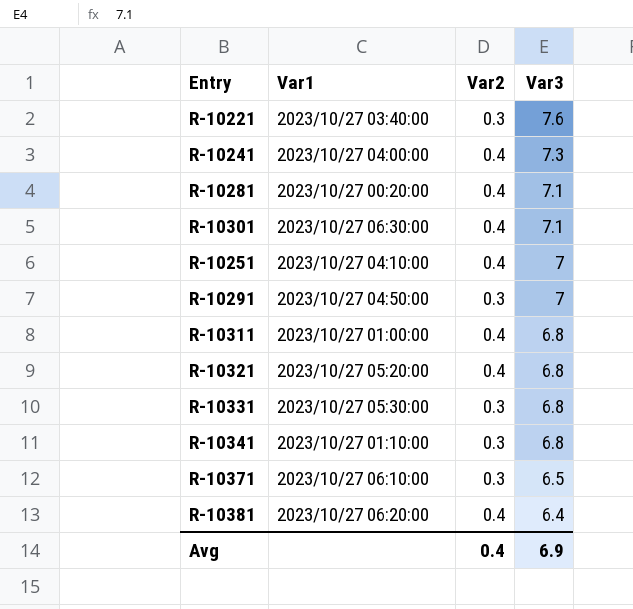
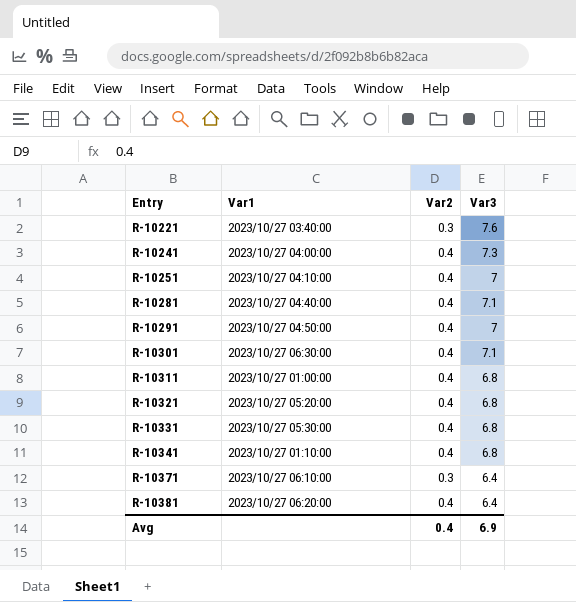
row order: Var3 descending -> Entry ascending
R-10281 | Var1: 2023/10/27 00:20:00 -> 2023/10/27 04:40:00
R-10291 | Var2: 0.3 -> 0.4
R-10331 | Var2: 0.3 -> 0.4
R-10341 | Var2: 0.3 -> 0.4
R-10371 | Var3: 6.5 -> 6.4

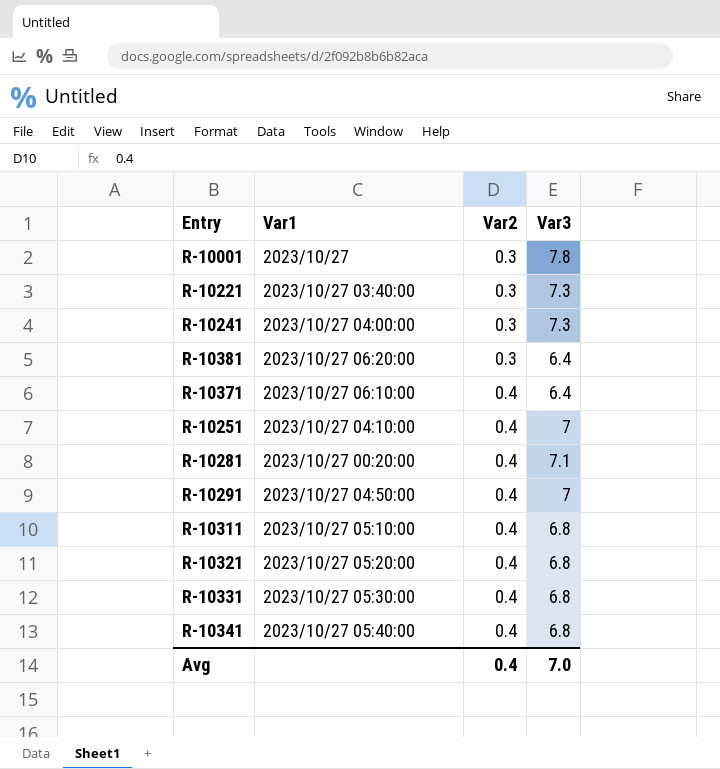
row order: Entry ascending -> Var2 ascending
row R-10301: 2023/10/27 06:30:00 | 0.4 | 7.1 -> none
row R-10001: none -> 2023/10/27 | 0.3 | 7.8
R-10221 | Var3: 7.6 -> 7.3
R-10241 | Var2: 0.4 -> 0.3
R-10381 | Var2: 0.4 -> 0.3
R-10371 | Var2: 0.3 -> 0.4
R-10281 | Var1: 2023/10/27 04:40:00 -> 2023/10/27 00:20:00
R-10311 | Var1: 2023/10/27 01:00:00 -> 2023/10/27 05:10:00
R-10341 | Var1: 2023/10/27 01:10:00 -> 2023/10/27 05:40:00
Avg | Var3: 6.9 -> 7.0

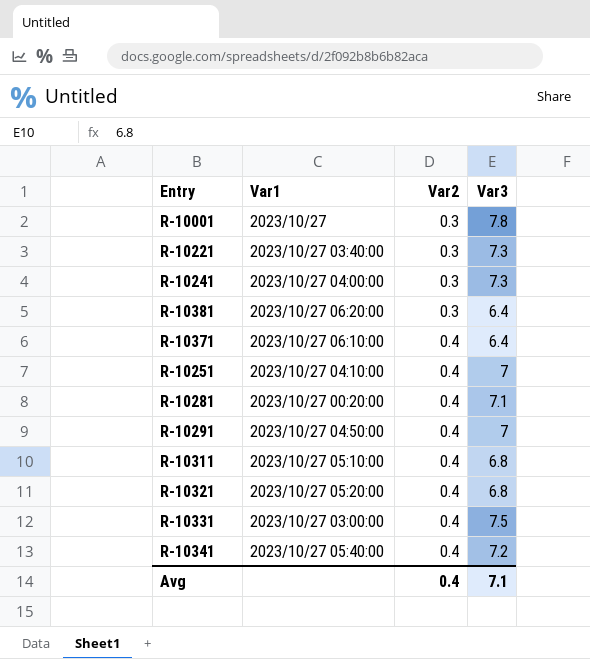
R-10331 | Var1: 2023/10/27 05:30:00 -> 2023/10/27 03:00:00
R-10331 | Var3: 6.8 -> 7.5
R-10341 | Var3: 6.8 -> 7.2
Avg | Var3: 7.0 -> 7.1

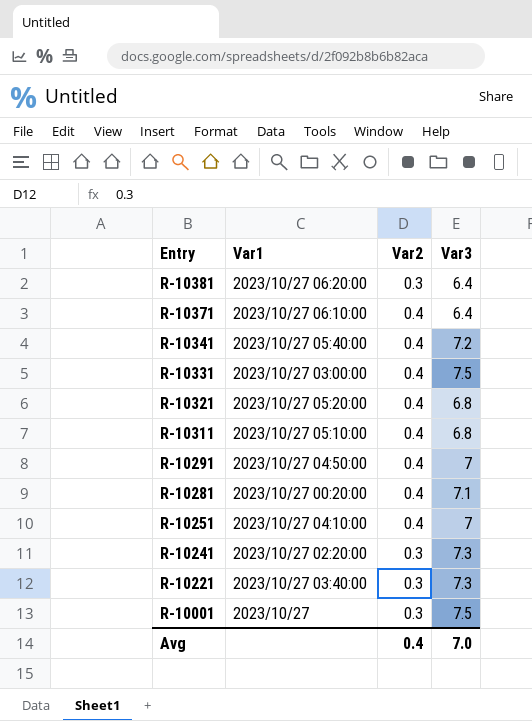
row order: Var2 ascending -> Entry descending
R-10241 | Var1: 2023/10/27 04:00:00 -> 2023/10/27 02:20:00
R-10001 | Var3: 7.8 -> 7.5
Avg | Var3: 7.1 -> 7.0

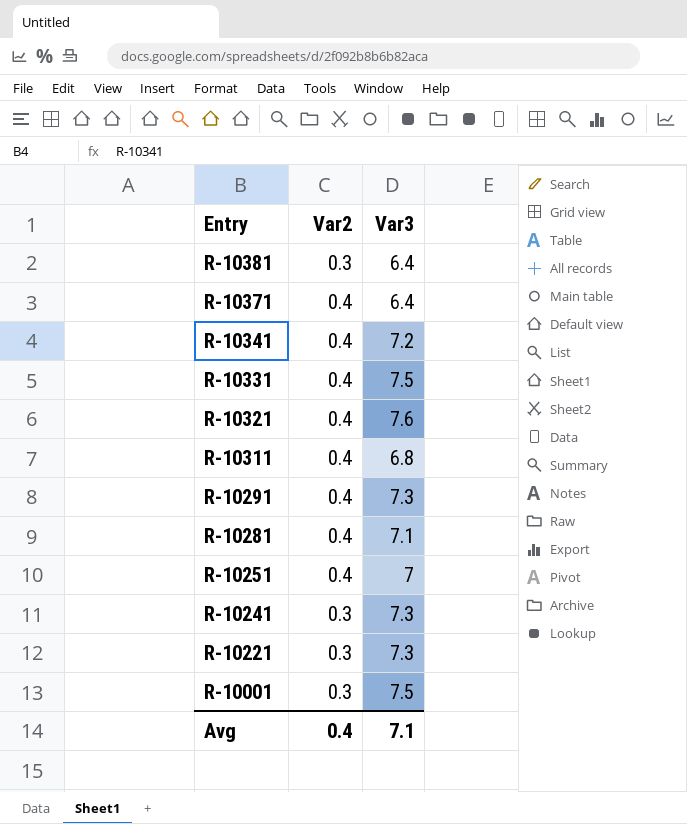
column Var1 | position: 2 -> none
R-10321 | Var3: 6.8 -> 7.6
R-10291 | Var3: 7 -> 7.3
Avg | Var3: 7.0 -> 7.1

